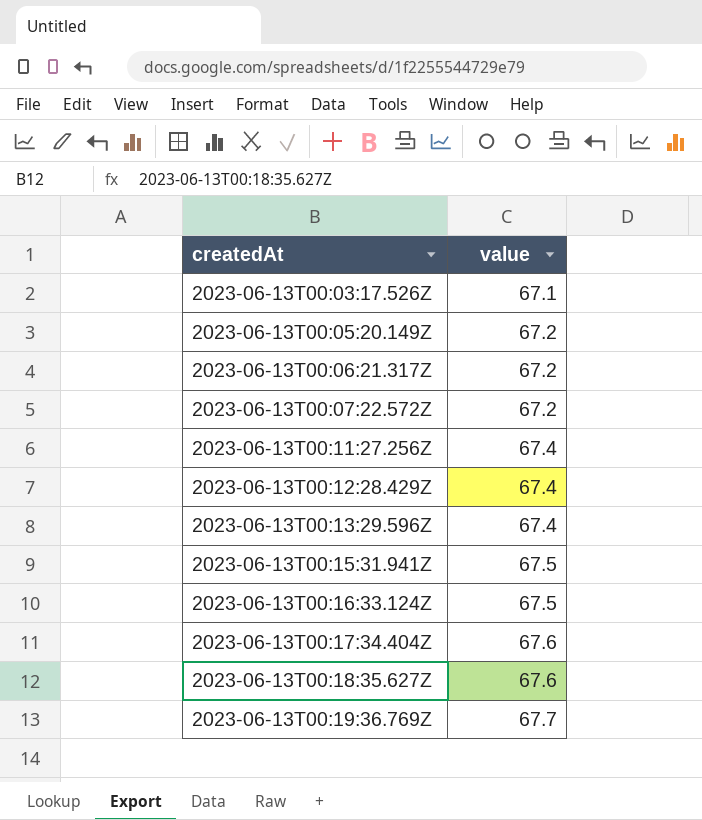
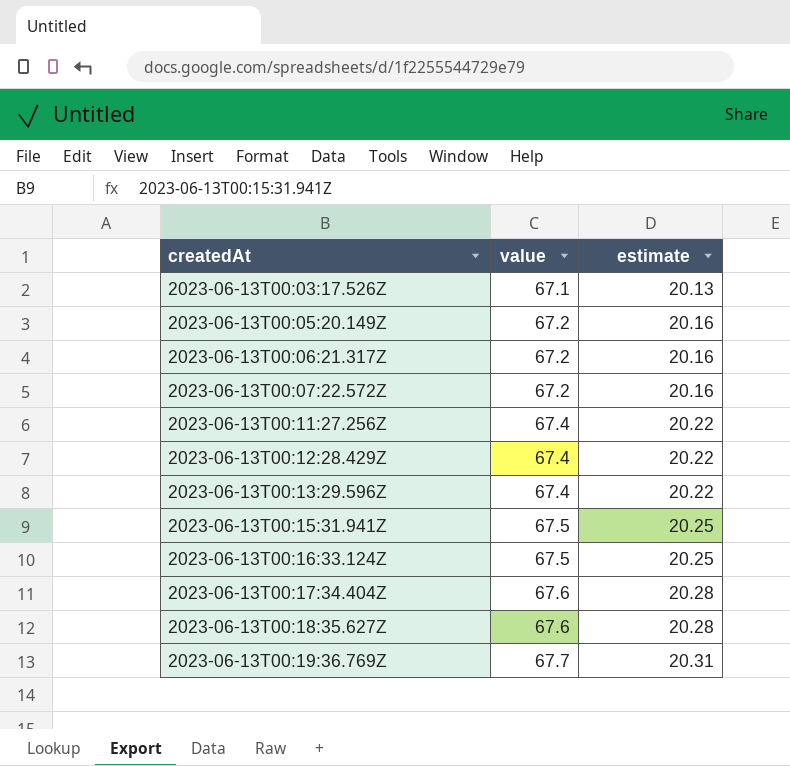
column estimate | formula: none -> [value] * 0.3

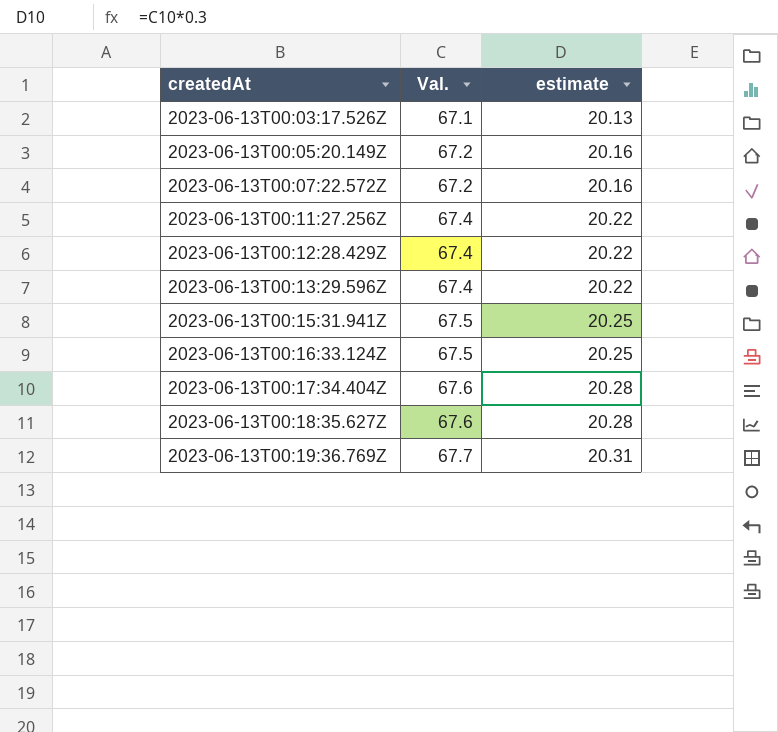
column name: value -> Val.
row 2023-06-13T00:06:21.317Z: 67.2 | 20.16 -> none

